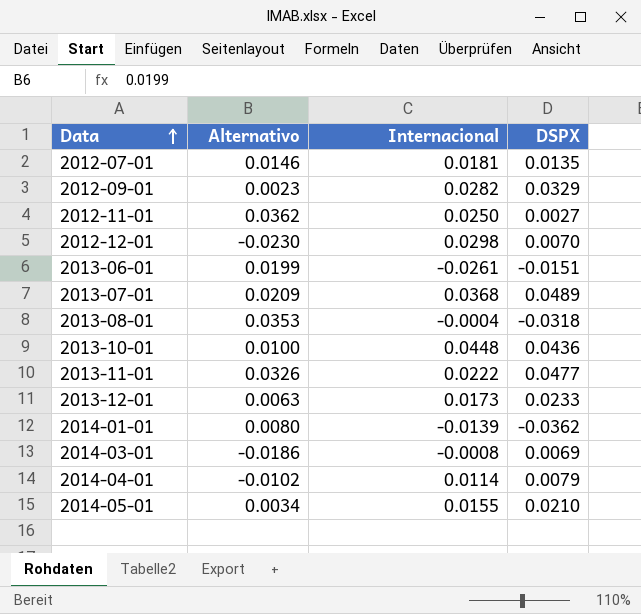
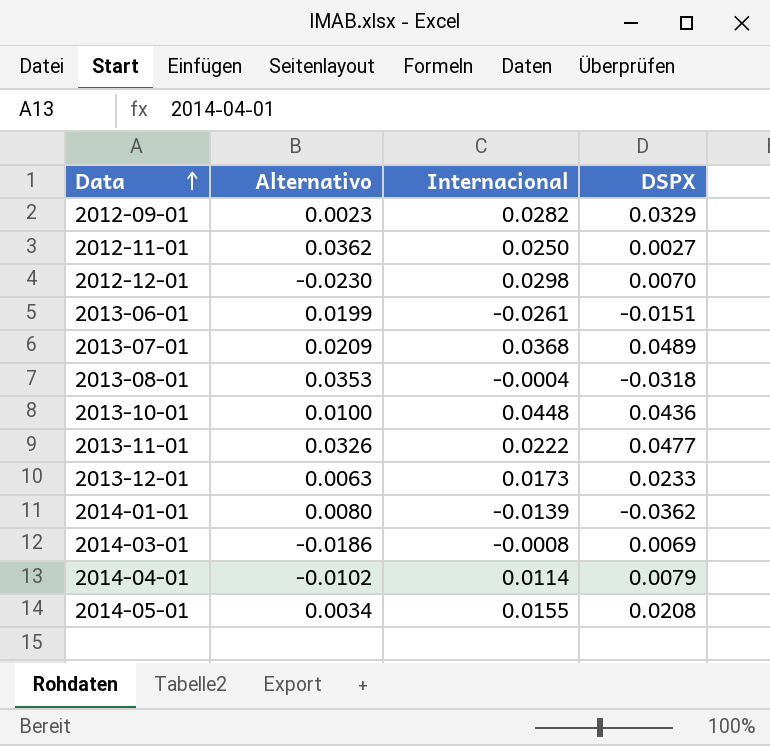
row 2012-07-01: 0.0146 | 0.0181 | 0.0135 -> none
2014-05-01 | DSPX: 0.0210 -> 0.0208

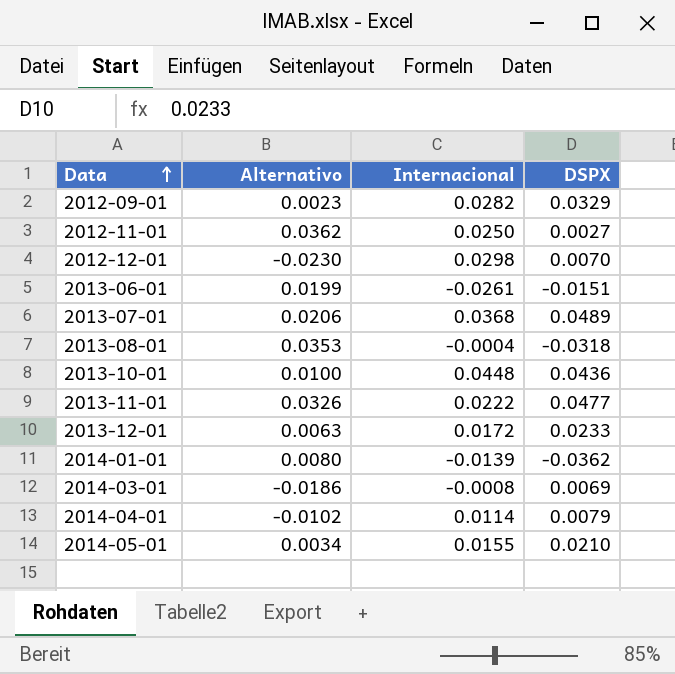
2013-07-01 | Alternativo: 0.0209 -> 0.0206
2013-12-01 | Internacional: 0.0173 -> 0.0172
2014-05-01 | DSPX: 0.0208 -> 0.0210

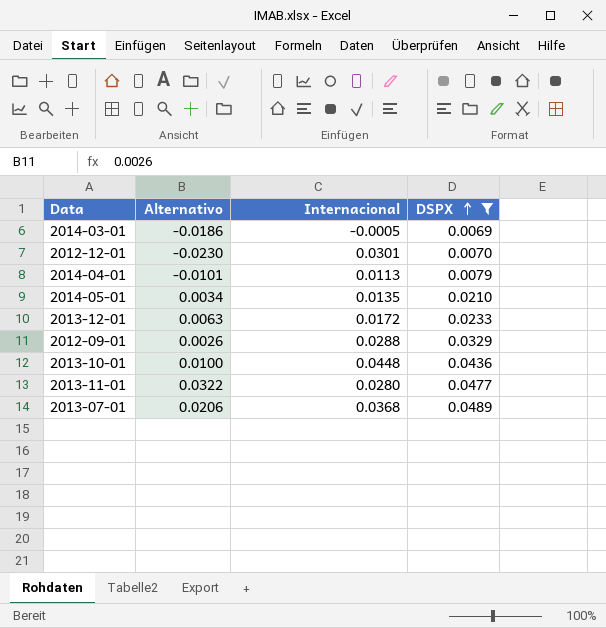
filter: none -> DSPX >= 0.0069
row order: Data ascending -> DSPX ascending
2014-03-01 | Internacional: -0.0008 -> -0.0005
2012-12-01 | Internacional: 0.0298 -> 0.0301
2014-04-01 | Alternativo: -0.0102 -> -0.0101
2014-04-01 | Internacional: 0.0114 -> 0.0113
2014-05-01 | Internacional: 0.0155 -> 0.0135
2012-09-01 | Alternativo: 0.0023 -> 0.0026
2012-09-01 | Internacional: 0.0282 -> 0.0288
2013-11-01 | Alternativo: 0.0326 -> 0.0322
2013-11-01 | Internacional: 0.0222 -> 0.0280

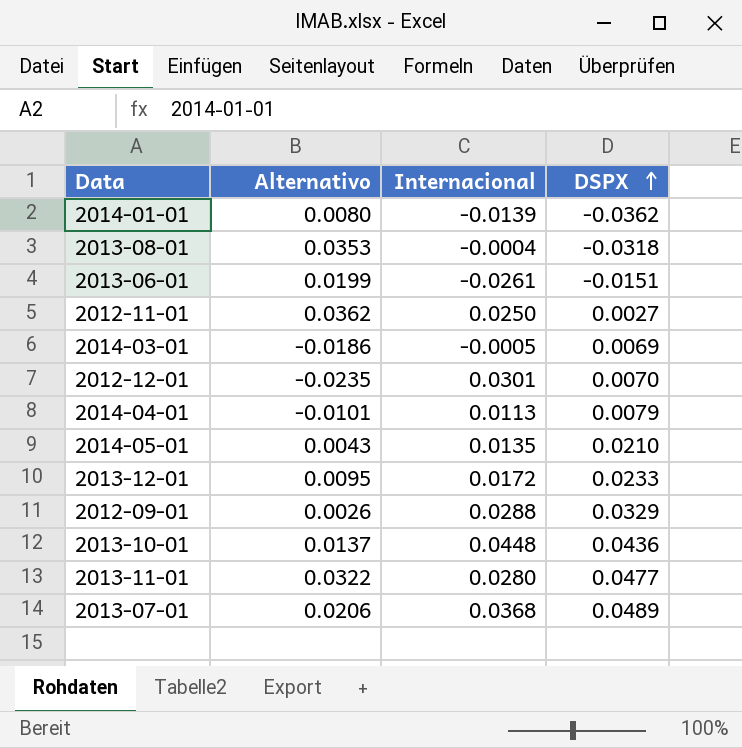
filter: DSPX >= 0.0069 -> none
2012-12-01 | Alternativo: -0.0230 -> -0.0235
2014-05-01 | Alternativo: 0.0034 -> 0.0043
2013-12-01 | Alternativo: 0.0063 -> 0.0095
2013-10-01 | Alternativo: 0.0100 -> 0.0137

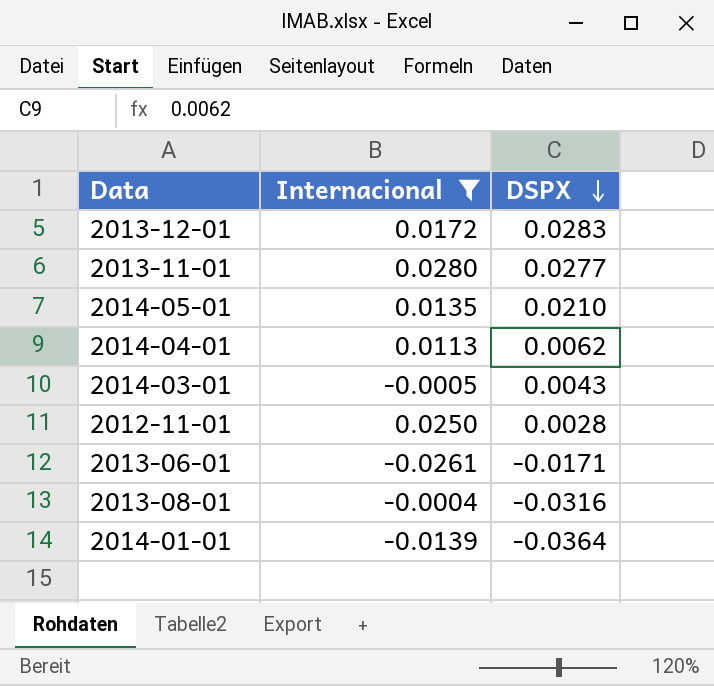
filter: none -> Internacional <= 0.0280
row order: DSPX ascending -> DSPX descending
column Alternativo | position: 2 -> none
2013-12-01 | DSPX: 0.0233 -> 0.0283
2013-11-01 | DSPX: 0.0477 -> 0.0277
2014-04-01 | DSPX: 0.0079 -> 0.0062
2014-03-01 | DSPX: 0.0069 -> 0.0043
2012-11-01 | DSPX: 0.0027 -> 0.0028
2013-06-01 | DSPX: -0.0151 -> -0.0171
2013-08-01 | DSPX: -0.0318 -> -0.0316
2014-01-01 | DSPX: -0.0362 -> -0.0364

